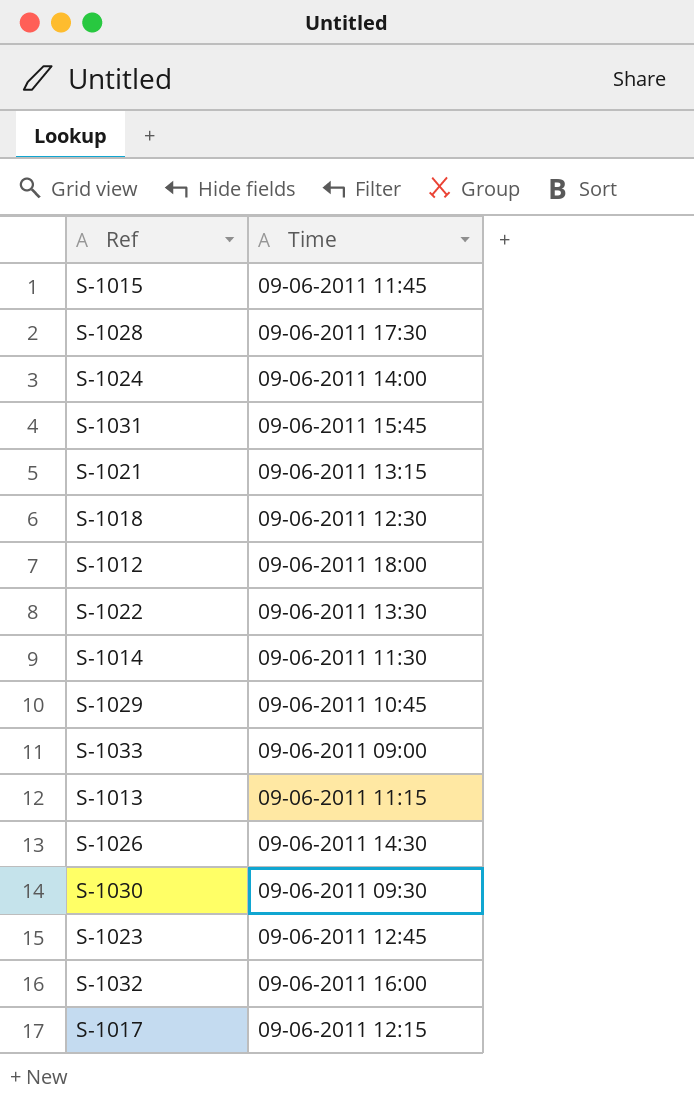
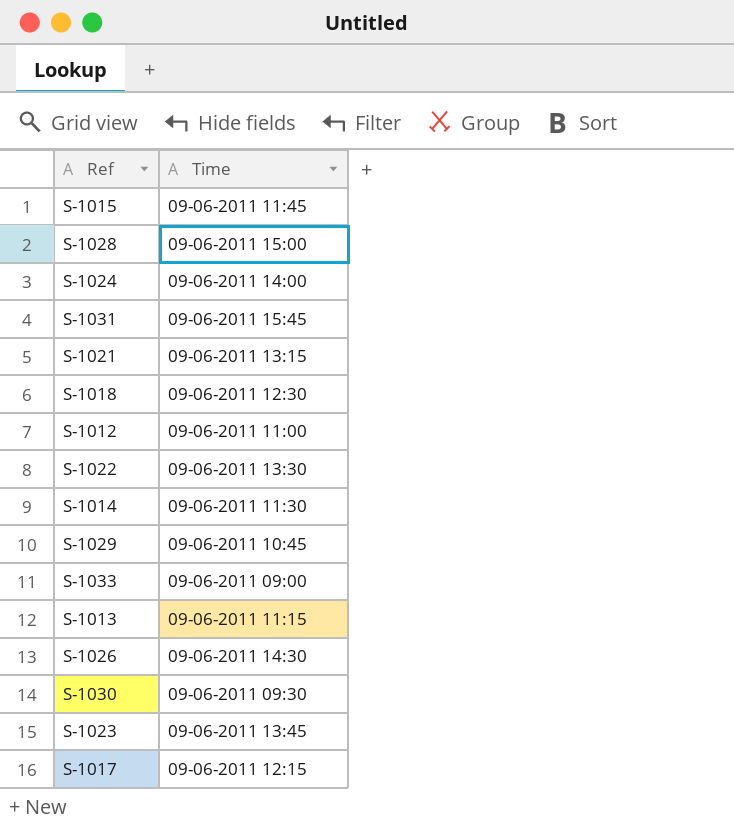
row S-1032: 09-06-2011 16:00 -> none
S-1028 | Time: 09-06-2011 17:30 -> 09-06-2011 15:00
S-1012 | Time: 09-06-2011 18:00 -> 09-06-2011 11:00
S-1023 | Time: 09-06-2011 12:45 -> 09-06-2011 13:45

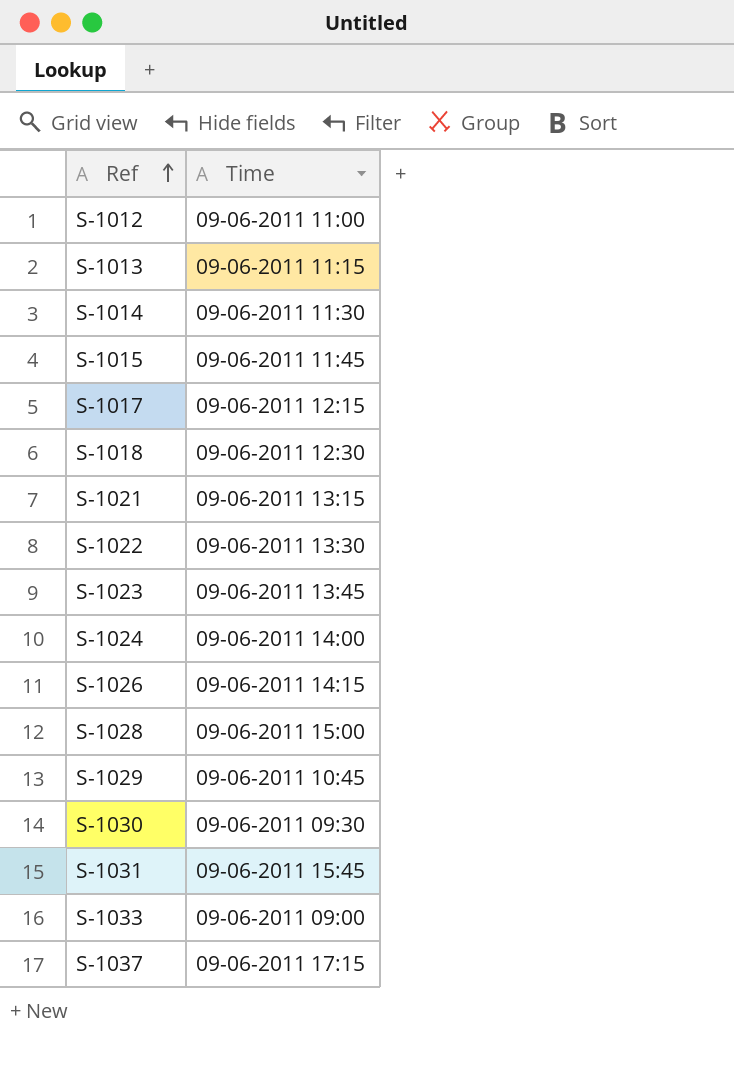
row order: none -> Ref ascending
S-1026 | Time: 09-06-2011 14:30 -> 09-06-2011 14:15
row S-1037: none -> 09-06-2011 17:15

